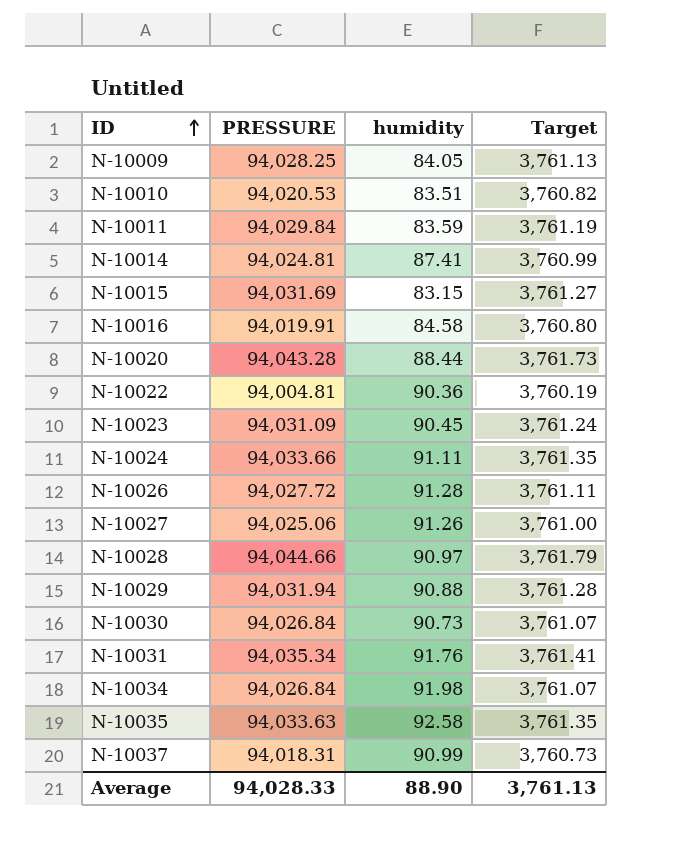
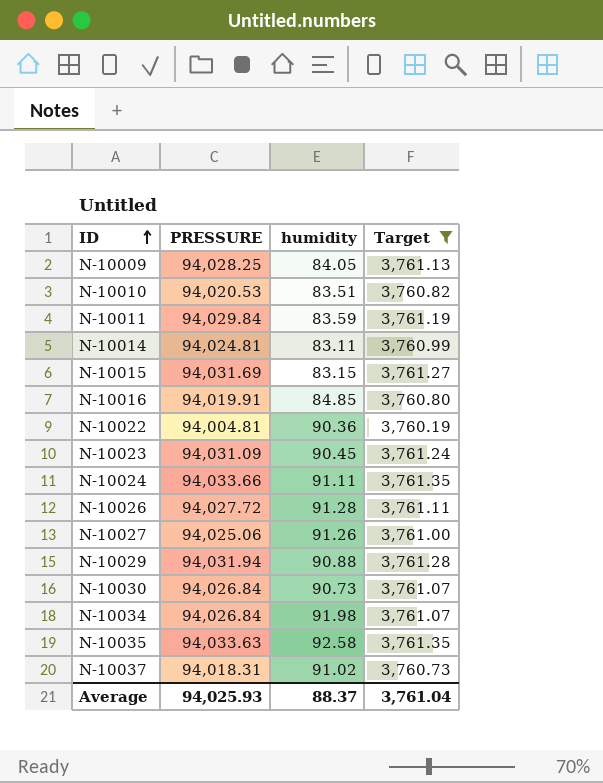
filter: none -> Target <= 3,761.35
N-10014 | humidity: 87.41 -> 83.11
N-10016 | humidity: 84.58 -> 84.85
N-10037 | humidity: 90.99 -> 91.02
Average | PRESSURE: 94,028.33 -> 94,025.93
Average | humidity: 88.90 -> 88.37
Average | Target: 3,761.13 -> 3,761.04

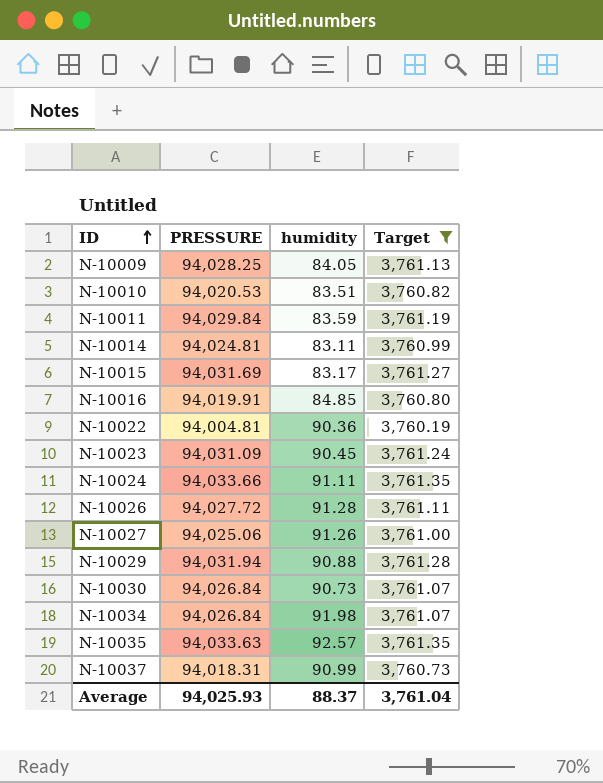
N-10015 | humidity: 83.15 -> 83.17
N-10035 | humidity: 92.58 -> 92.57
N-10037 | humidity: 91.02 -> 90.99

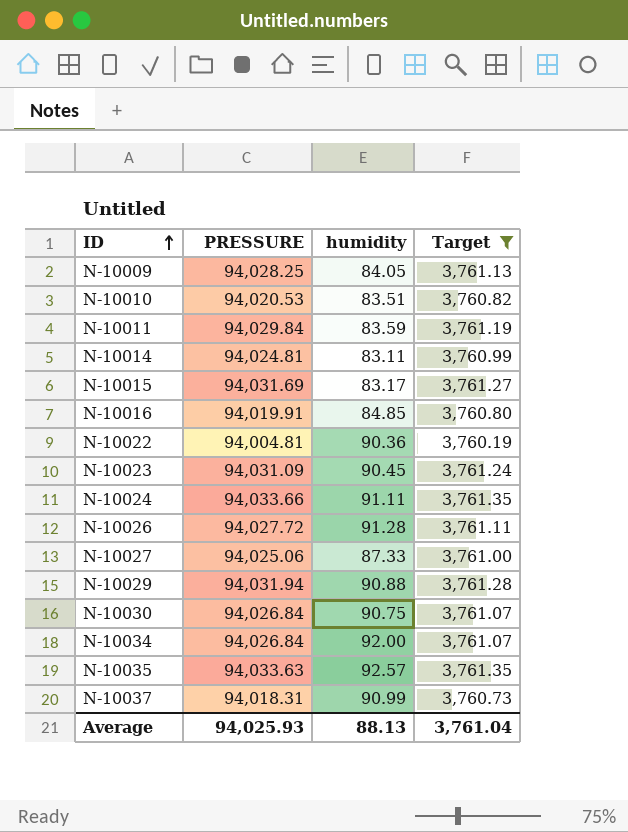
N-10027 | humidity: 91.26 -> 87.33
N-10030 | humidity: 90.73 -> 90.75
N-10034 | humidity: 91.98 -> 92.00
Average | humidity: 88.37 -> 88.13

